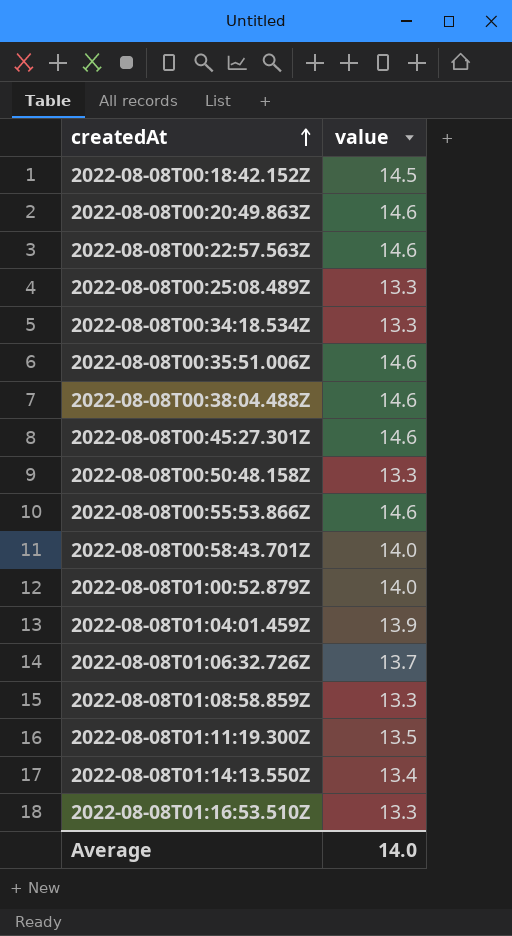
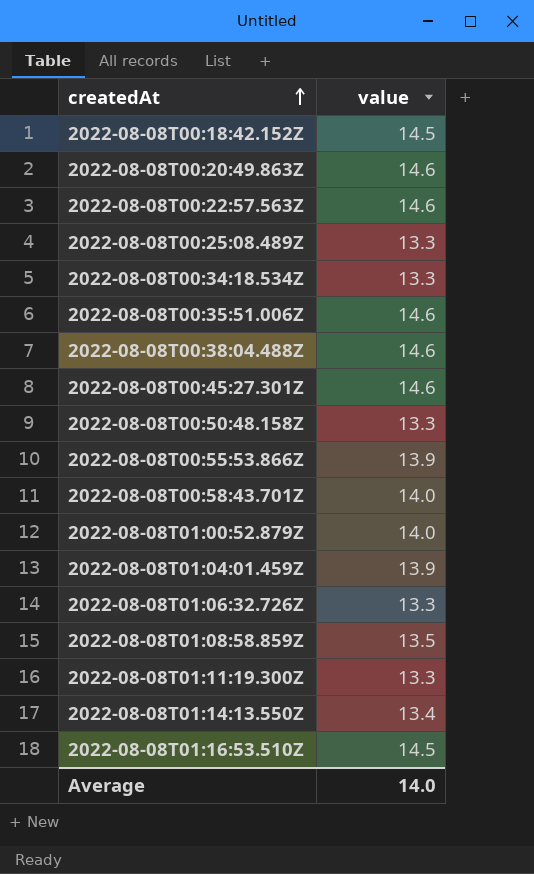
2022-08-08T00:55:53.866Z | value: 14.6 -> 13.9
2022-08-08T01:06:32.726Z | value: 13.7 -> 13.3
2022-08-08T01:08:58.859Z | value: 13.3 -> 13.5
2022-08-08T01:11:19.300Z | value: 13.5 -> 13.3
2022-08-08T01:16:53.510Z | value: 13.3 -> 14.5

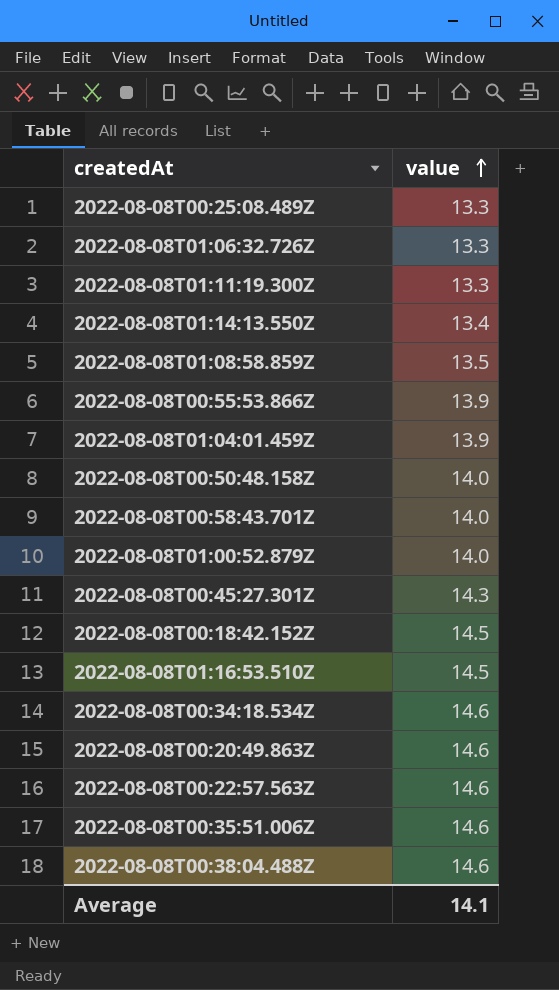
row order: createdAt ascending -> value ascending
2022-08-08T00:50:48.158Z | value: 13.3 -> 14.0
2022-08-08T00:45:27.301Z | value: 14.6 -> 14.3
2022-08-08T00:34:18.534Z | value: 13.3 -> 14.6
Average | value: 14.0 -> 14.1

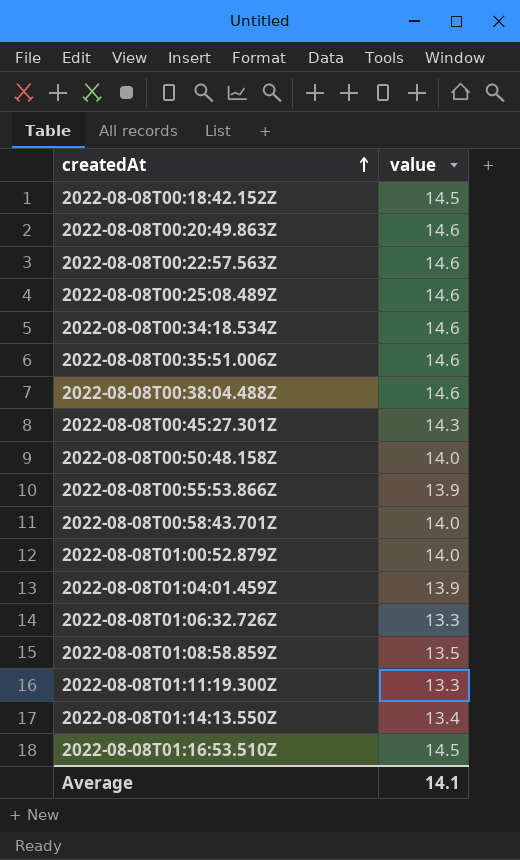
row order: value ascending -> createdAt ascending
2022-08-08T00:25:08.489Z | value: 13.3 -> 14.6

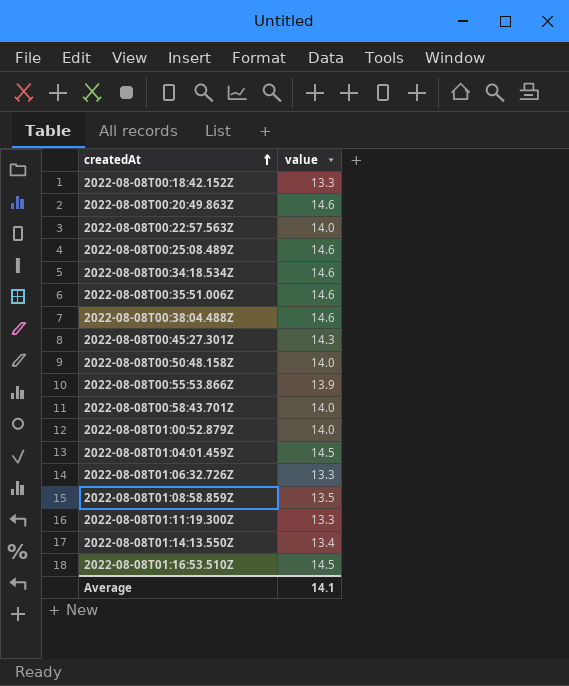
2022-08-08T00:18:42.152Z | value: 14.5 -> 13.3
2022-08-08T00:22:57.563Z | value: 14.6 -> 14.0
2022-08-08T01:04:01.459Z | value: 13.9 -> 14.5

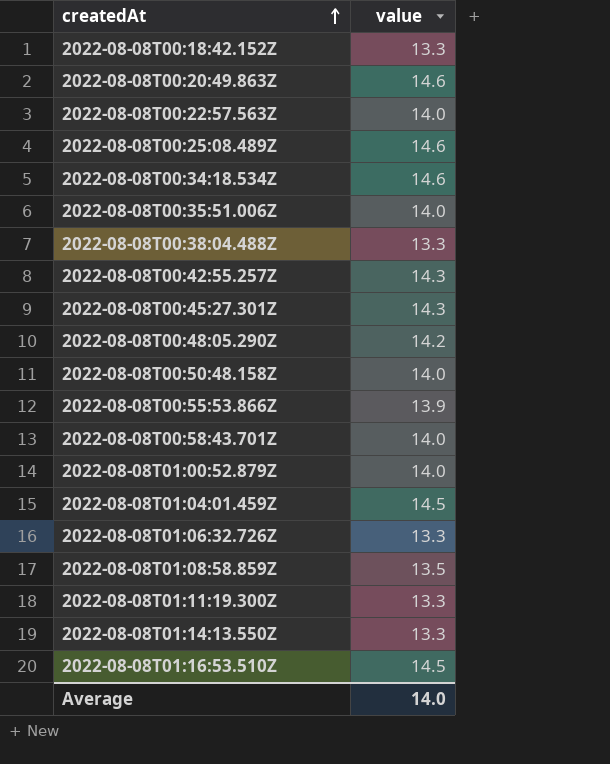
2022-08-08T00:35:51.006Z | value: 14.6 -> 14.0
2022-08-08T00:38:04.488Z | value: 14.6 -> 13.3
row 2022-08-08T00:42:55.257Z: none -> 14.3
row 2022-08-08T00:48:05.290Z: none -> 14.2
2022-08-08T01:14:13.550Z | value: 13.4 -> 13.3
Average | value: 14.1 -> 14.0

